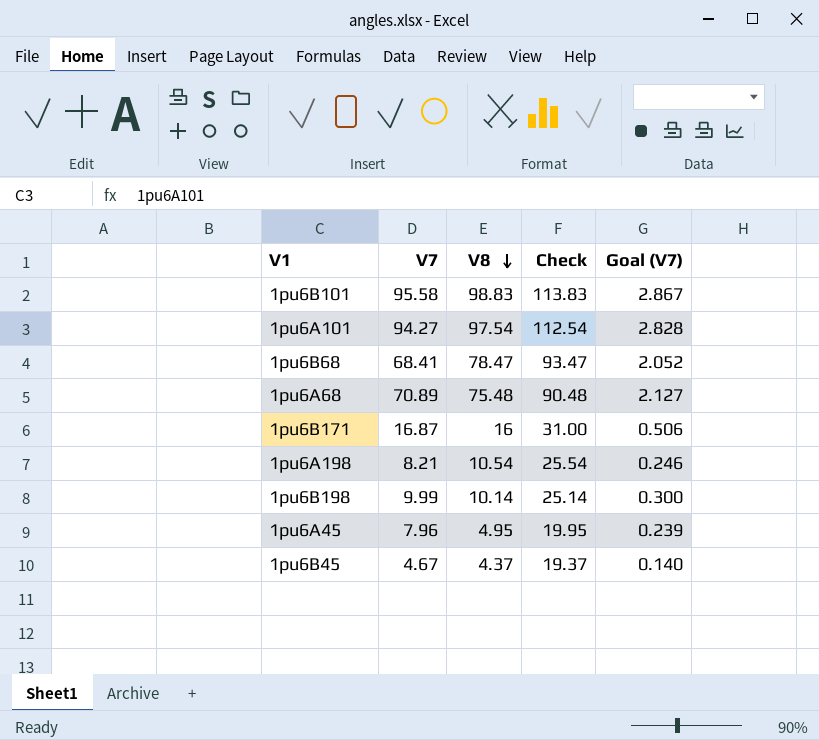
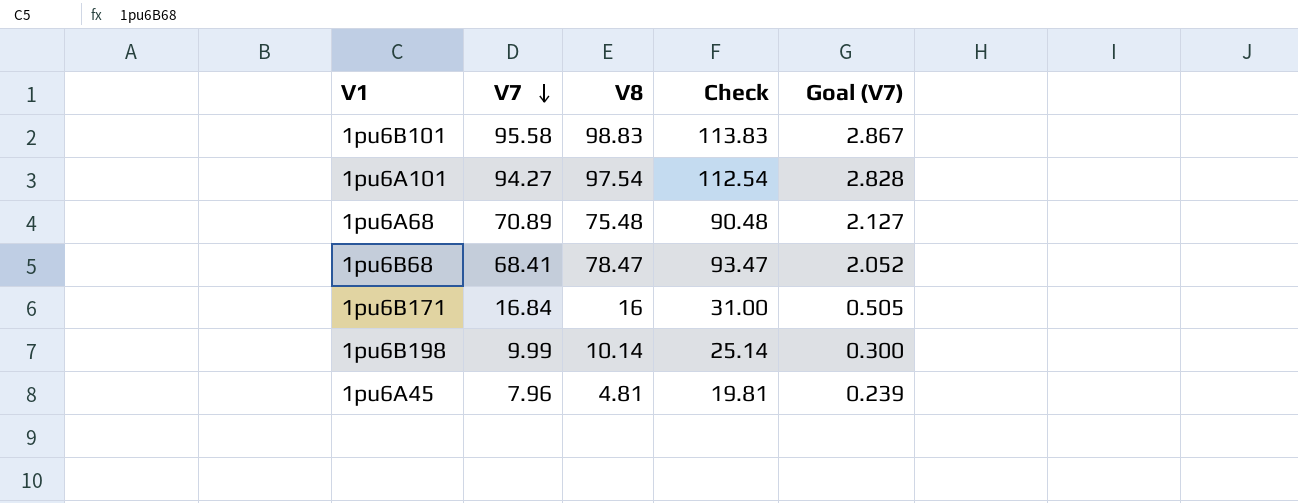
row order: V8 descending -> V7 descending
row 1pu6A198: 8.21 | 10.54 | 25.54 | 0.246 -> none
row 1pu6B45: 4.67 | 4.37 | 19.37 | 0.140 -> none
1pu6B171 | V7: 16.87 -> 16.84
1pu6B171 | Goal (V7): 0.506 -> 0.505
1pu6A45 | V8: 4.95 -> 4.81
1pu6A45 | Check: 19.95 -> 19.81

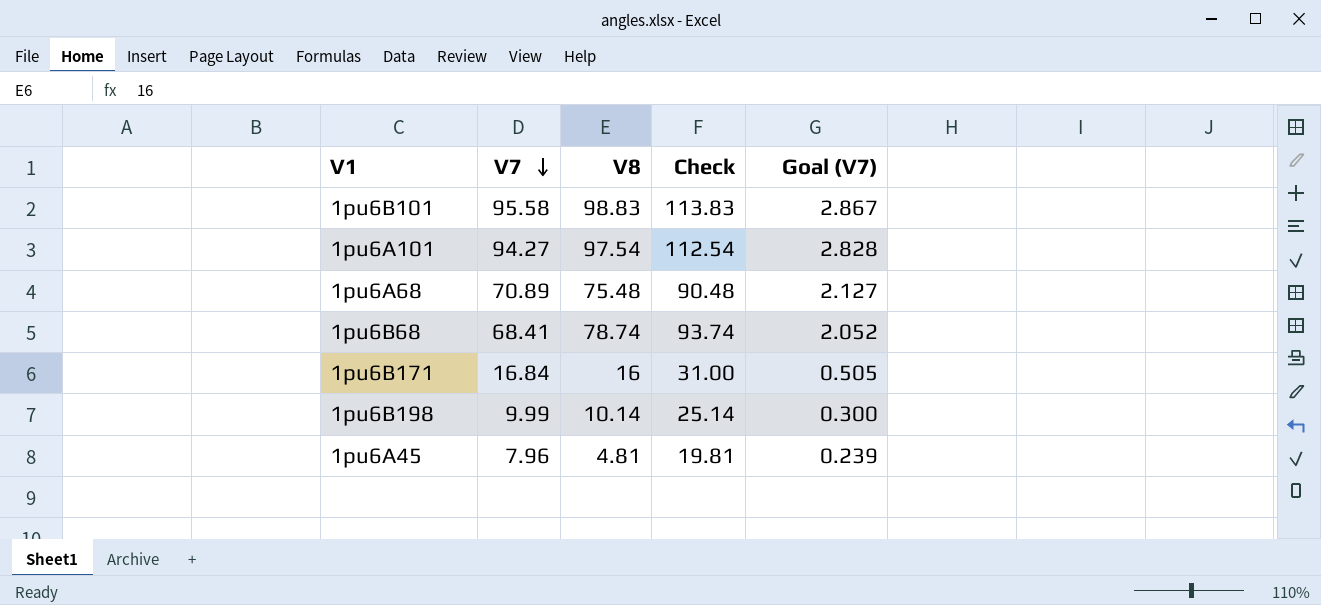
1pu6B68 | V8: 78.47 -> 78.74
1pu6B68 | Check: 93.47 -> 93.74

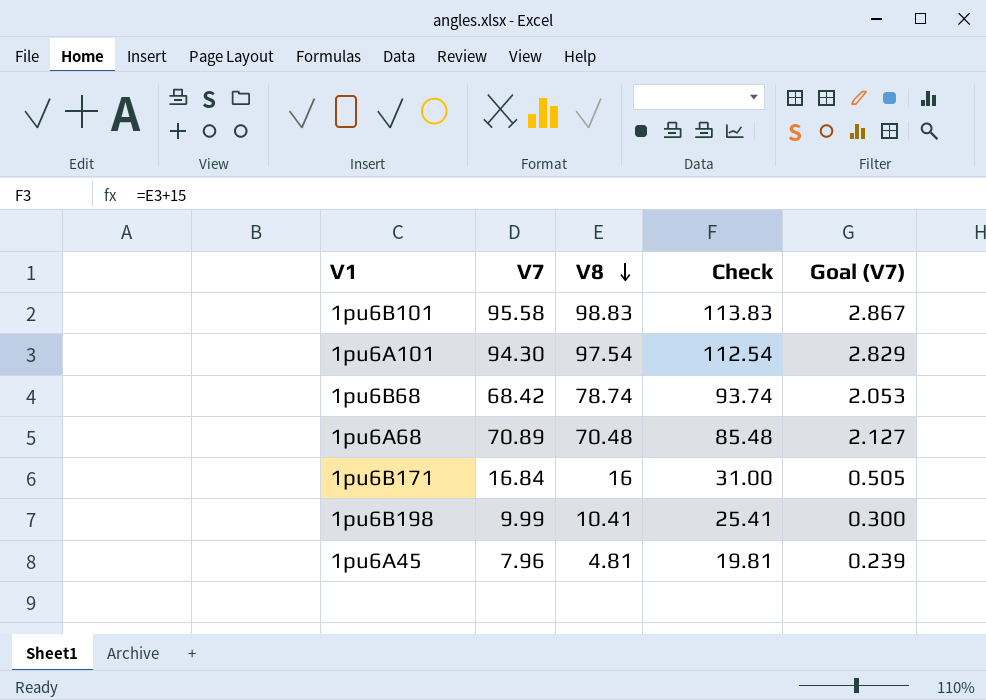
row order: V7 descending -> V8 descending
1pu6A101 | V7: 94.27 -> 94.30
1pu6A101 | Goal (V7): 2.828 -> 2.829
1pu6B68 | V7: 68.41 -> 68.42
1pu6B68 | Goal (V7): 2.052 -> 2.053
1pu6A68 | V8: 75.48 -> 70.48
1pu6A68 | Check: 90.48 -> 85.48
1pu6B198 | V8: 10.14 -> 10.41
1pu6B198 | Check: 25.14 -> 25.41

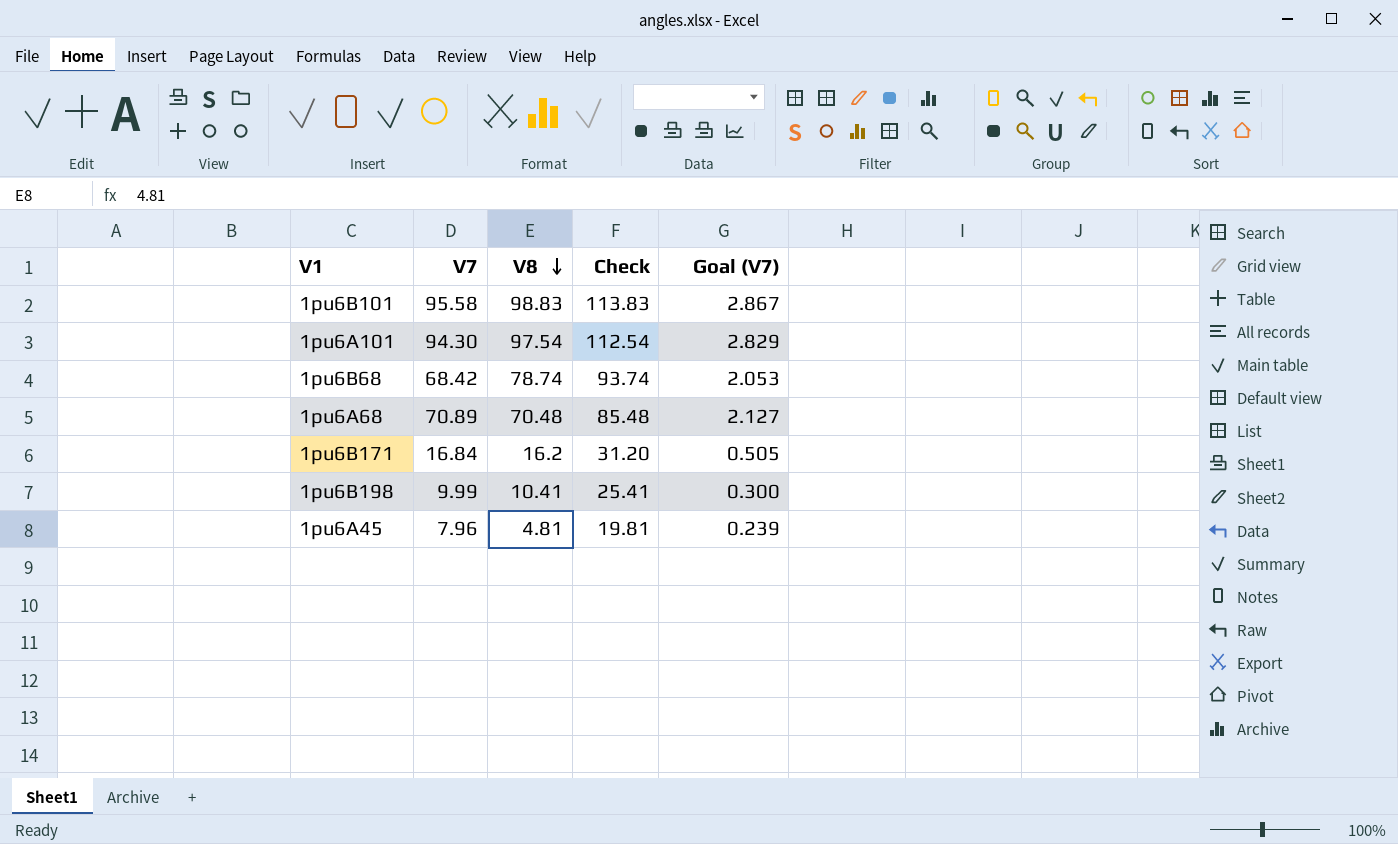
1pu6B171 | V8: 16 -> 16.2
1pu6B171 | Check: 31.00 -> 31.20

